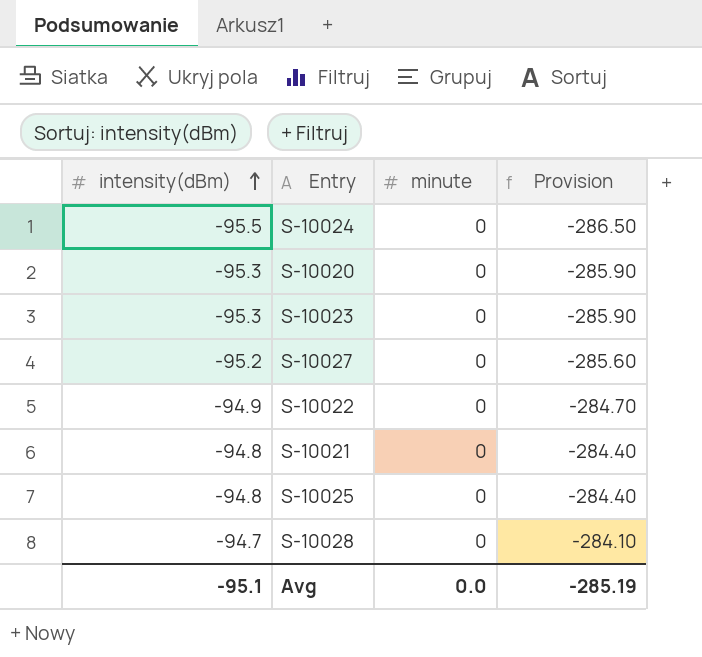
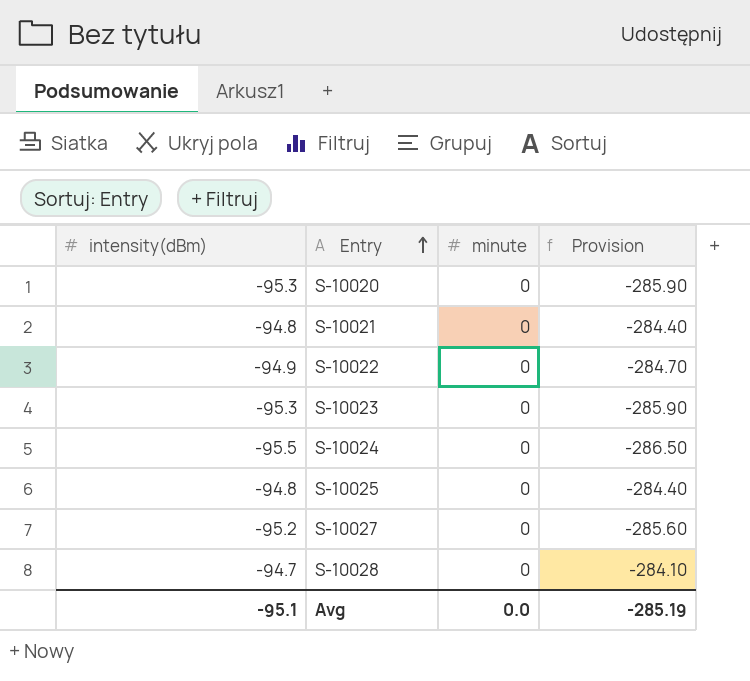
row order: intensity(dBm) ascending -> Entry ascending

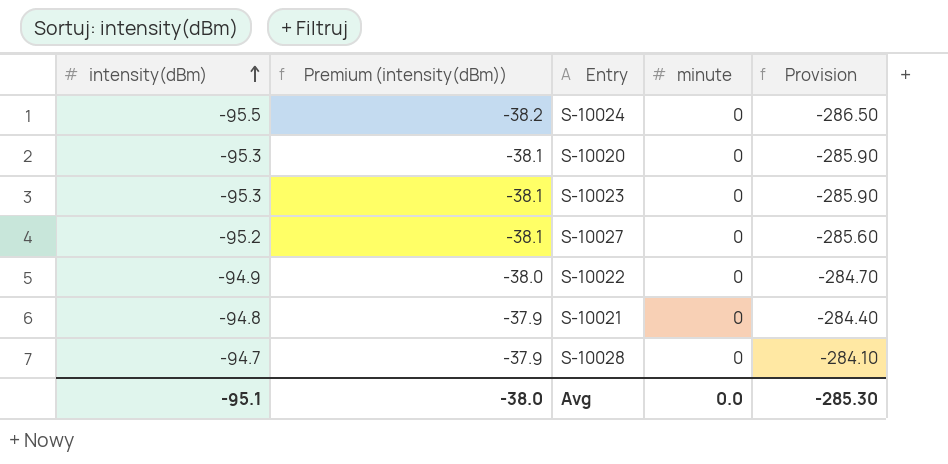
row order: Entry ascending -> intensity(dBm) ascending
column Premium (intensity(dBm)) | formula: none -> [intensity(dBm)] * 0.4
row S-10025: -94.8 | 0 | -284.40 -> none
Avg | Provision: -285.19 -> -285.30

